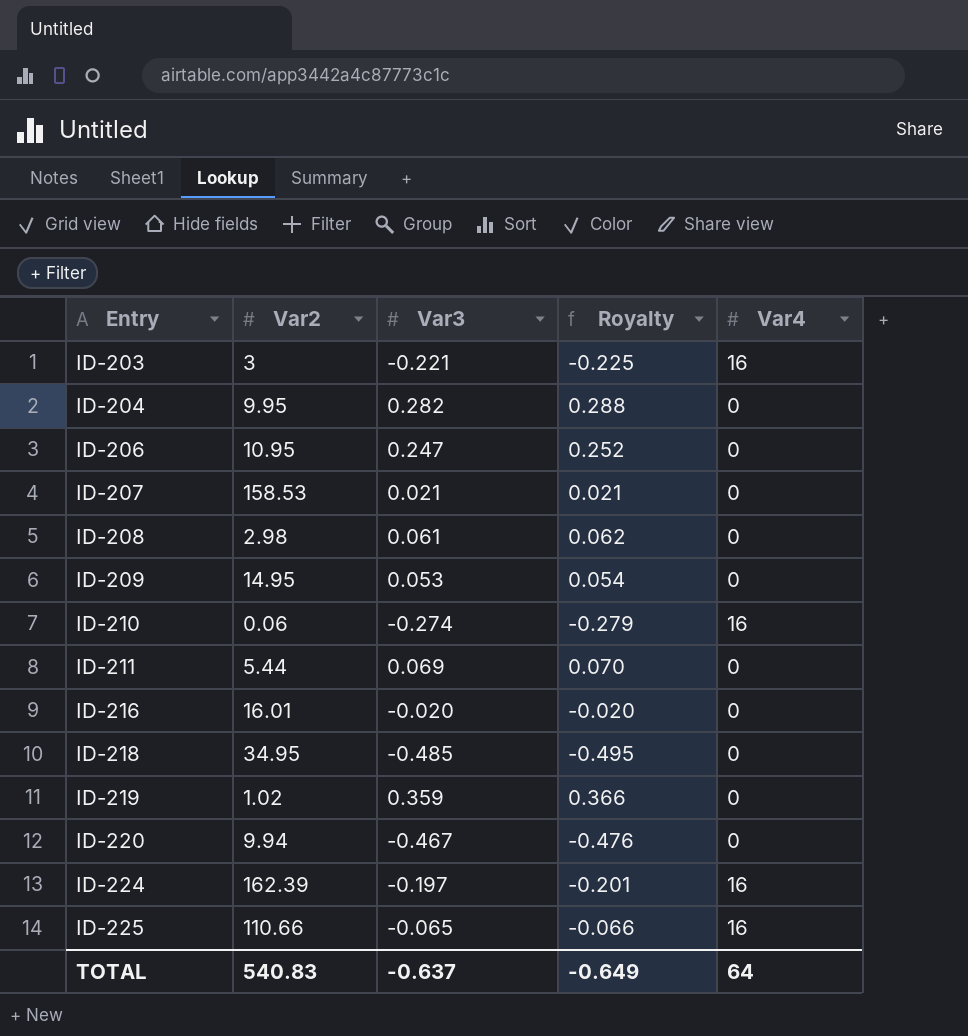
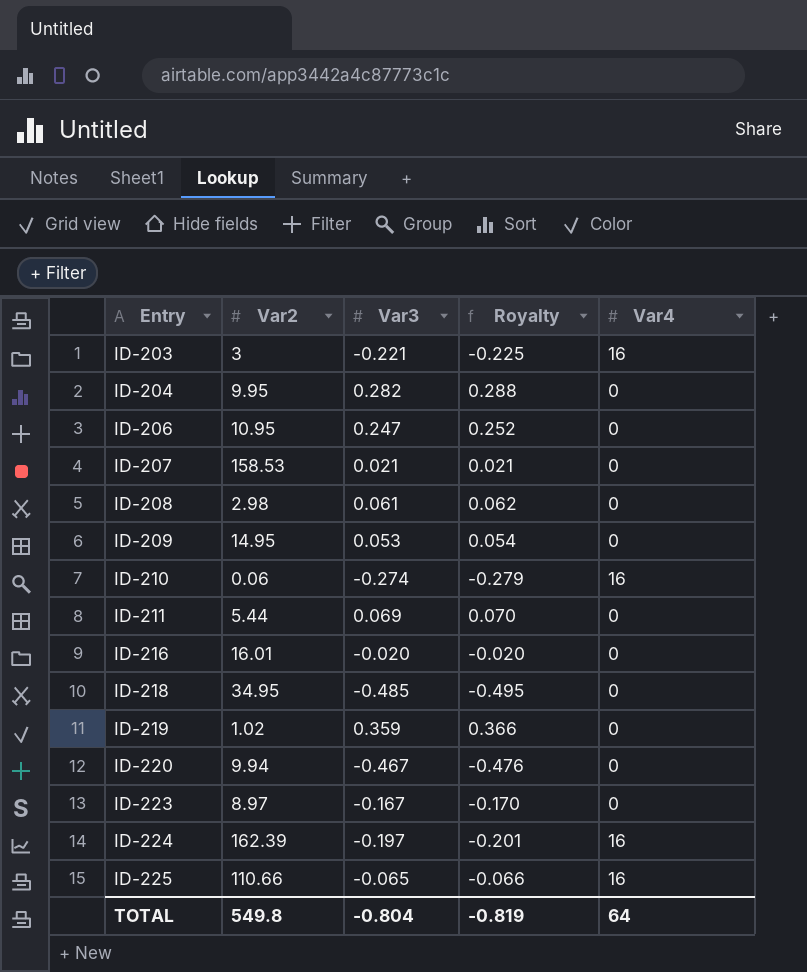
row ID-223: none -> 8.97 | -0.167 | -0.170 | 0
TOTAL | Var2: 540.83 -> 549.8
TOTAL | Var3: -0.637 -> -0.804
TOTAL | Royalty: -0.649 -> -0.819

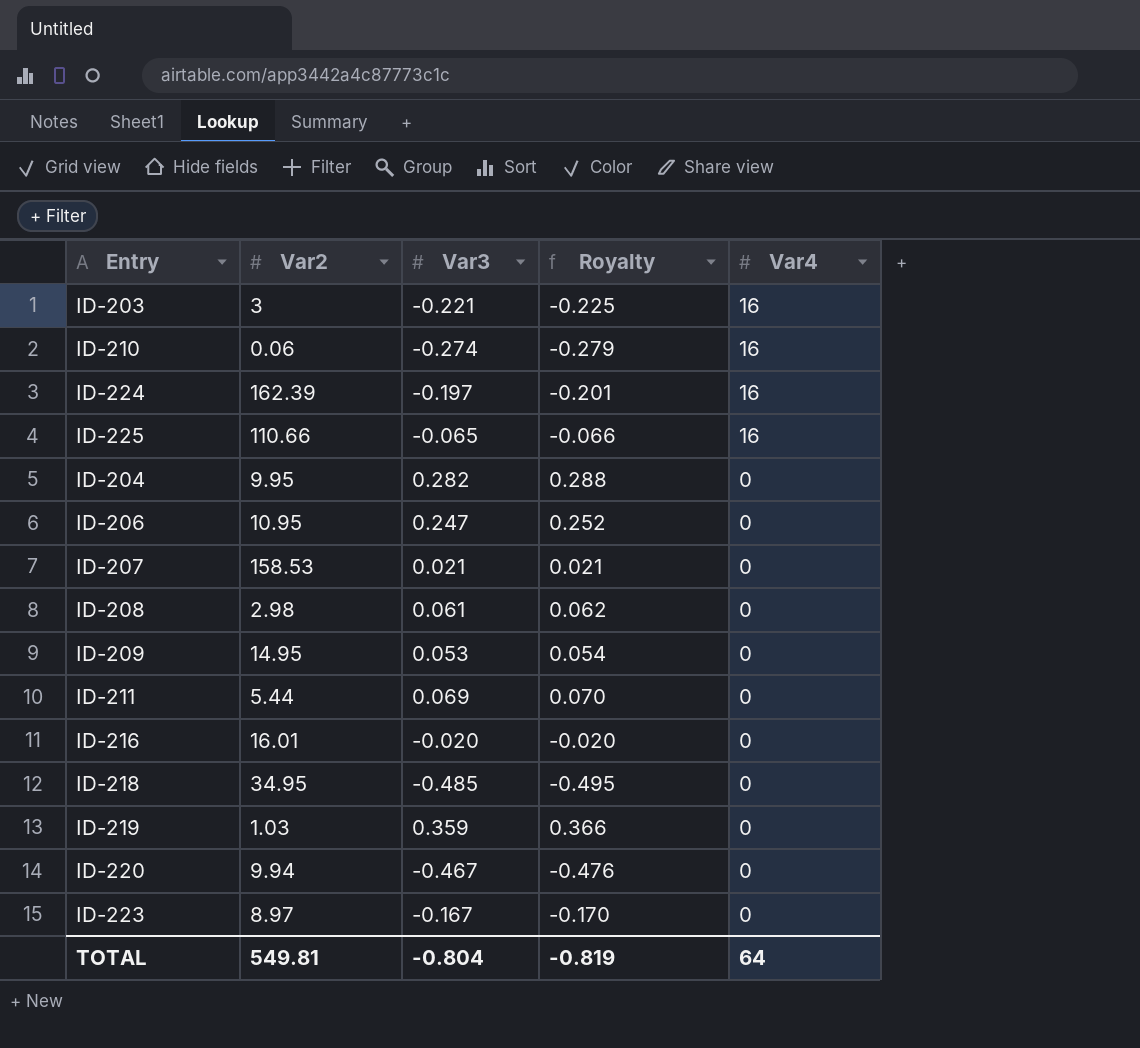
row order: Entry ascending -> Var4 descending
ID-219 | Var2: 1.02 -> 1.03
TOTAL | Var2: 549.8 -> 549.81

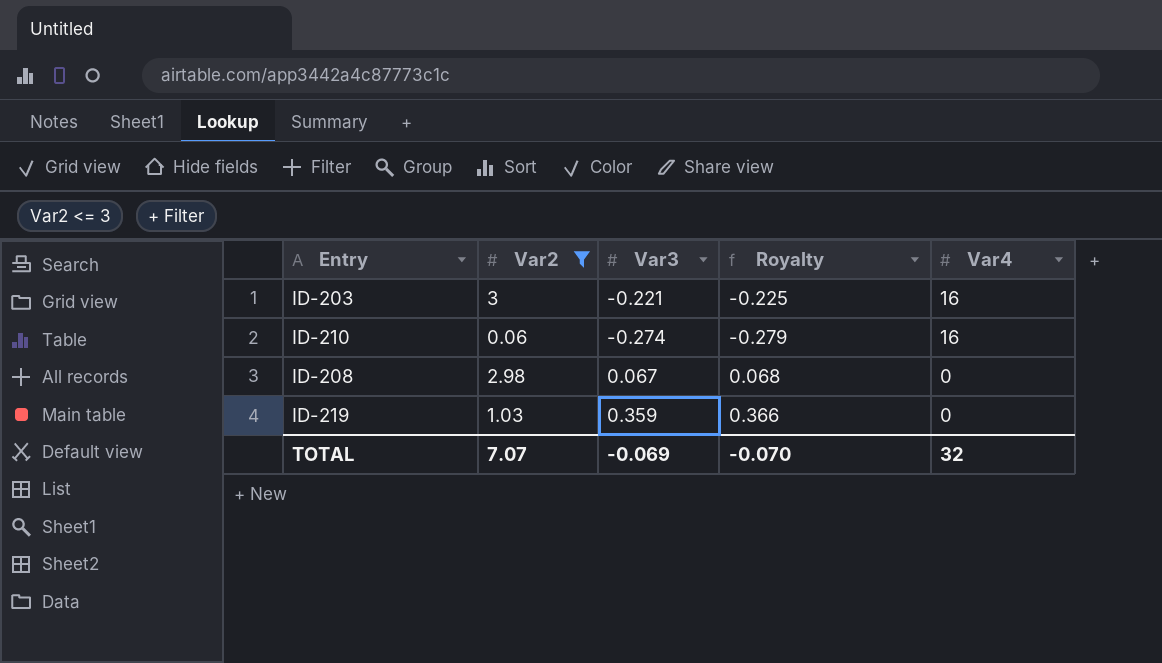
filter: none -> Var2 <= 3
ID-208 | Var3: 0.061 -> 0.067
ID-208 | Royalty: 0.062 -> 0.068
TOTAL | Var2: 549.81 -> 7.07
TOTAL | Var3: -0.804 -> -0.069
TOTAL | Royalty: -0.819 -> -0.070
TOTAL | Var4: 64 -> 32

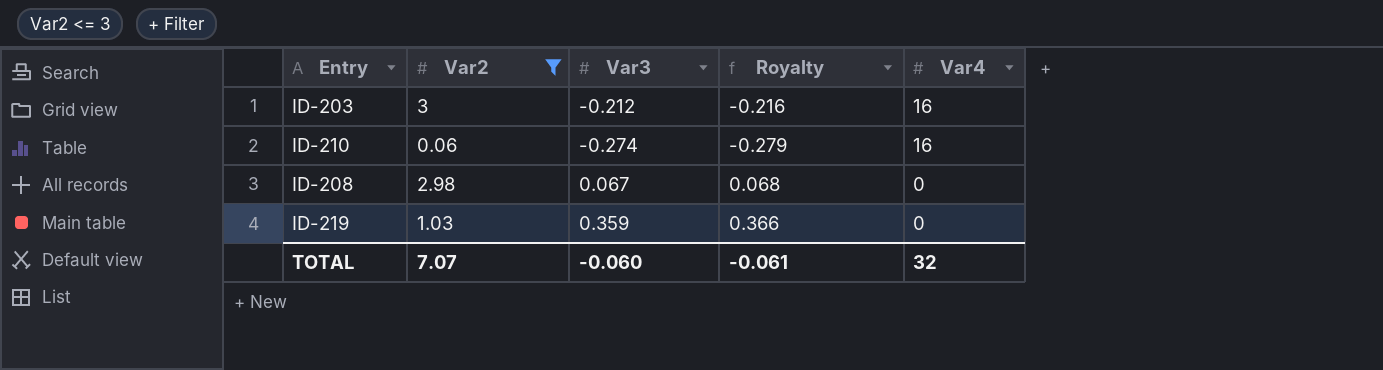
ID-203 | Var3: -0.221 -> -0.212
ID-203 | Royalty: -0.225 -> -0.216
TOTAL | Var3: -0.069 -> -0.060
TOTAL | Royalty: -0.070 -> -0.061

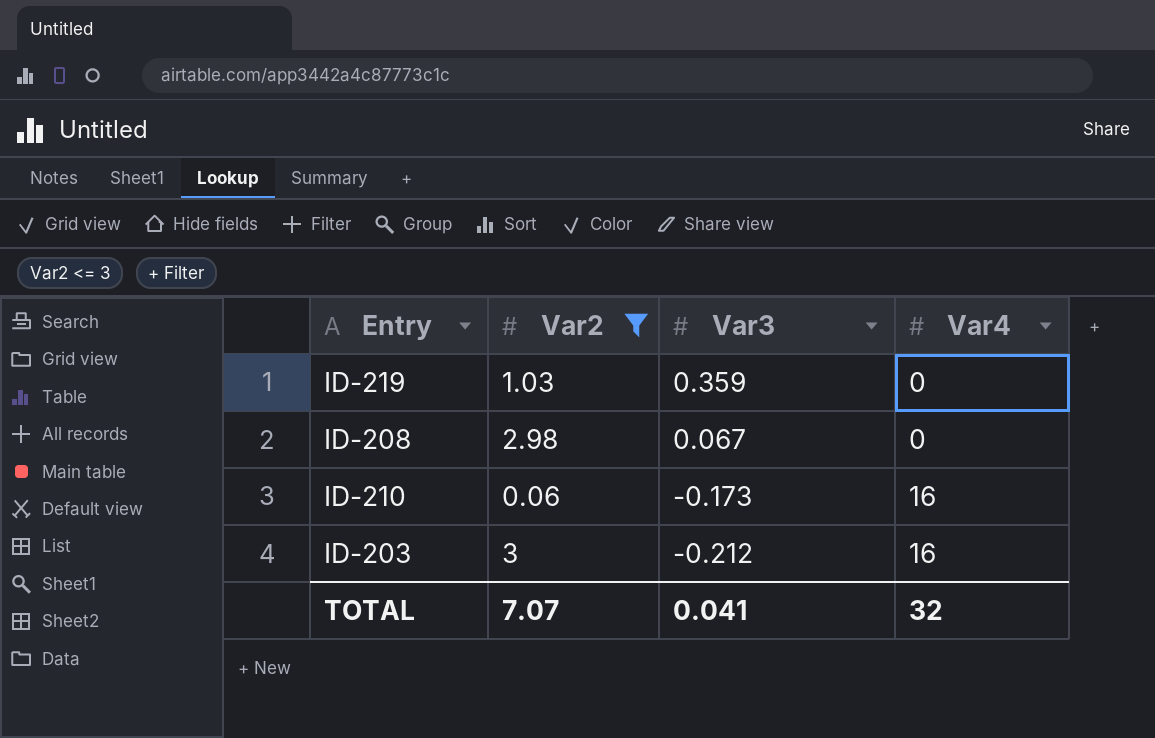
row order: Var4 descending -> Var3 descending
column Royalty | formula: [Var3] * 1.02 -> none
ID-210 | Var3: -0.274 -> -0.173
TOTAL | Var3: -0.060 -> 0.041

